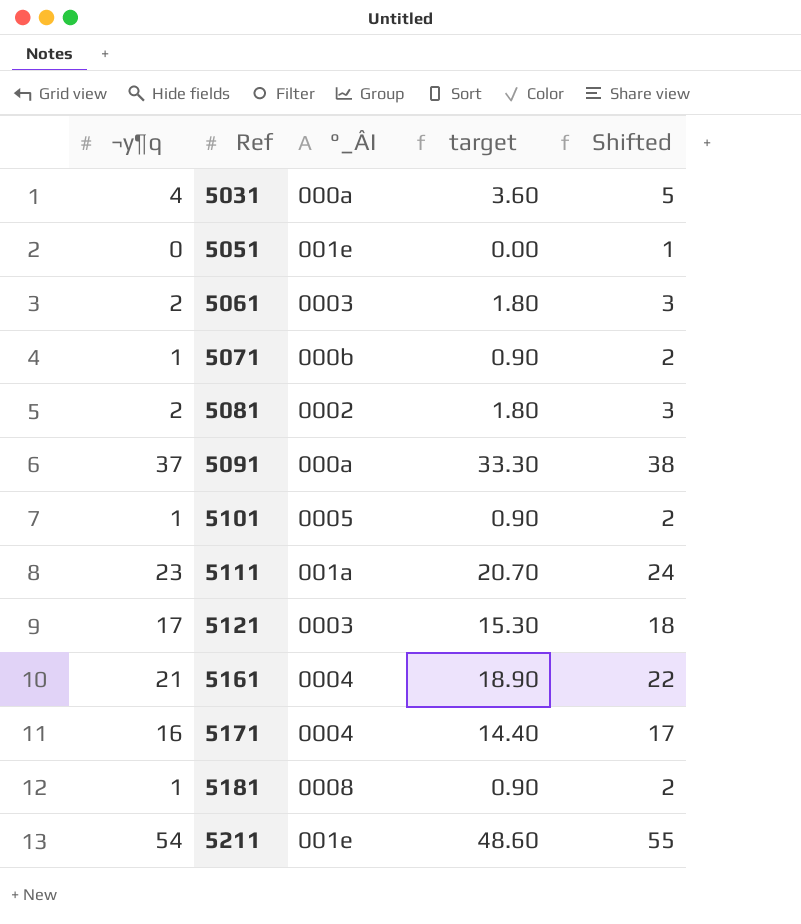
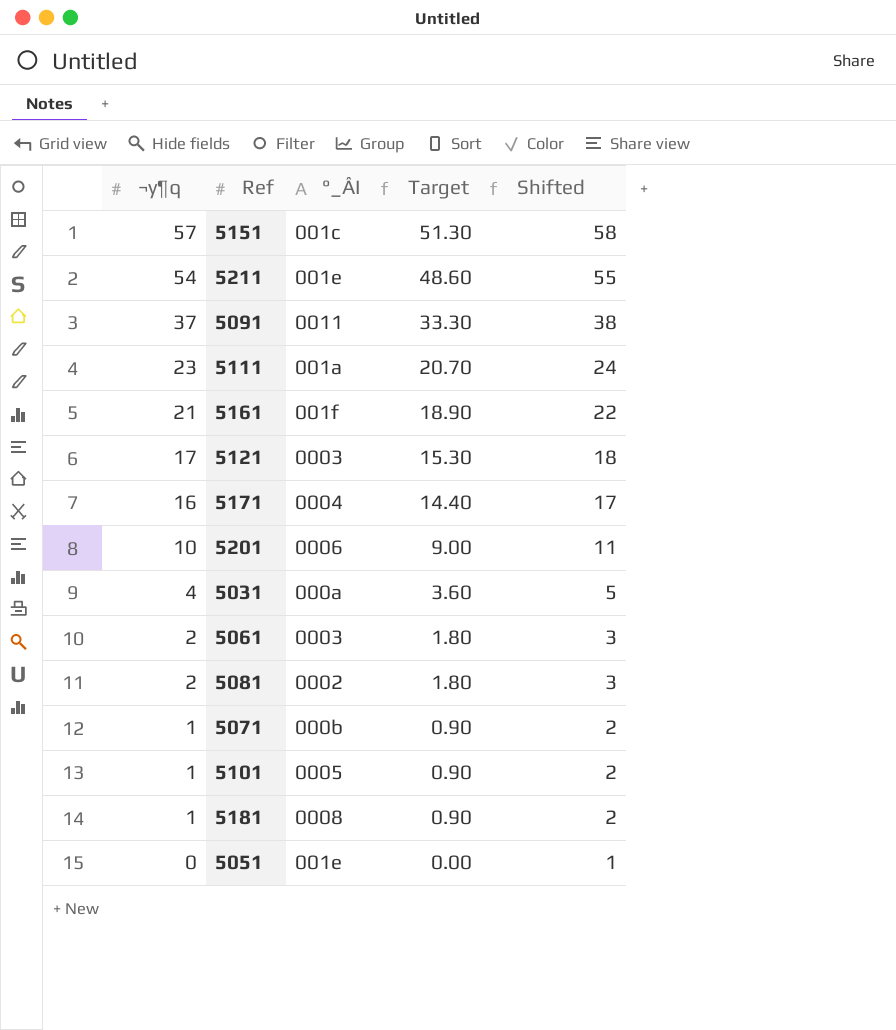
row order: Ref ascending -> ¬y¶q descending
column name: target -> Target
row 5151: none -> 57 | 001c | 51.30 | 58
5091 | °_ÂI: 000a -> 0011
5161 | °_ÂI: 0004 -> 001f
row 5201: none -> 10 | 0006 | 9.00 | 11

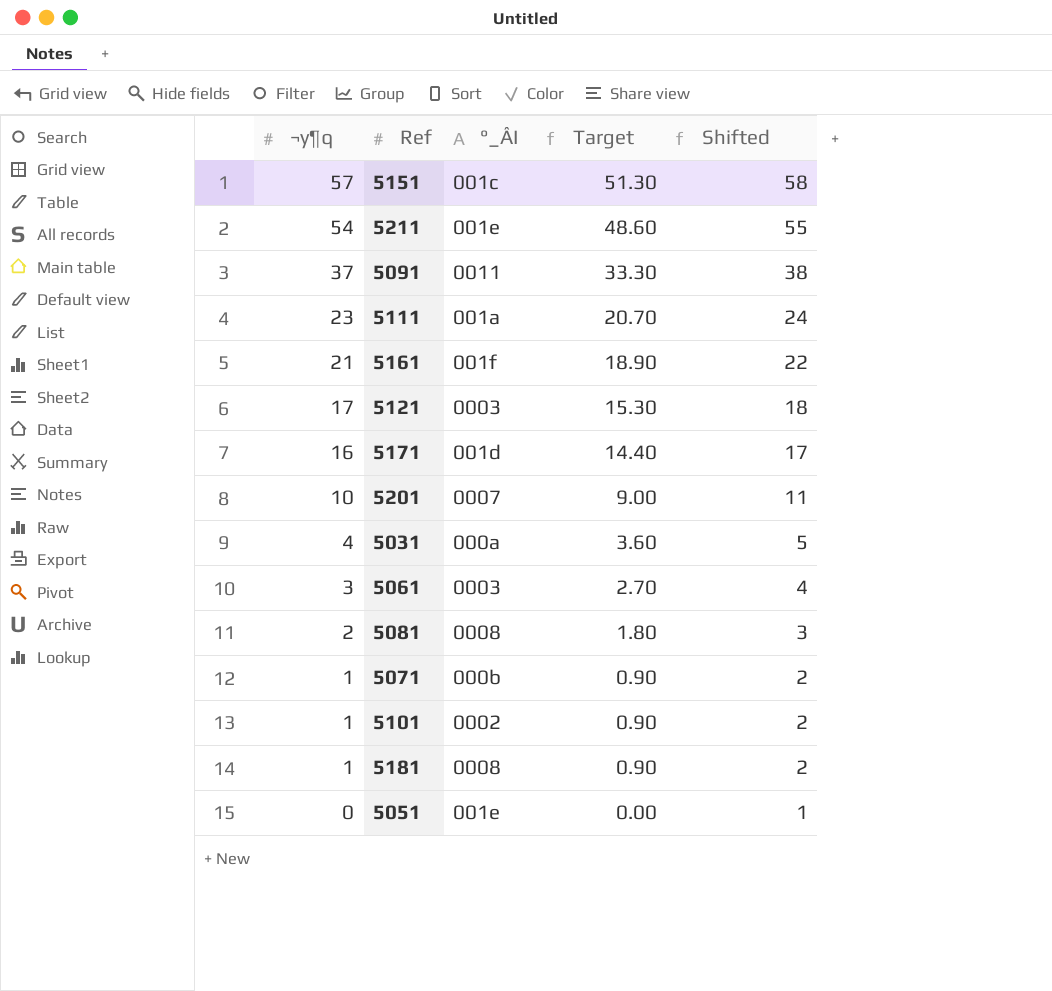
5171 | °_ÂI: 0004 -> 001d
5201 | °_ÂI: 0006 -> 0007
5061 | ¬y¶q: 2 -> 3
5061 | Target: 1.80 -> 2.70
5061 | Shifted: 3 -> 4
5081 | °_ÂI: 0002 -> 0008
5101 | °_ÂI: 0005 -> 0002

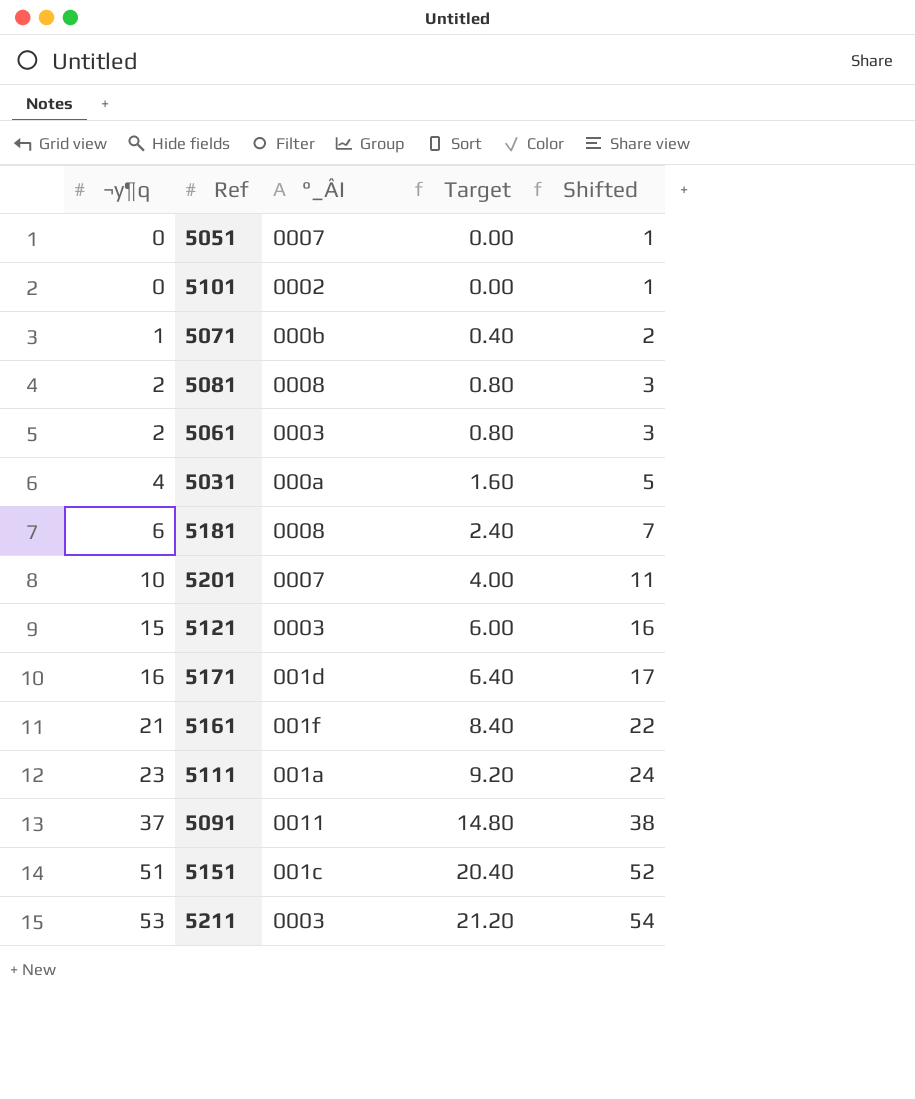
row order: ¬y¶q descending -> ¬y¶q ascending
column Target | formula: [¬y¶q] * 0.9 -> [¬y¶q] * 0.4
5051 | °_ÂI: 001e -> 0007
5101 | ¬y¶q: 1 -> 0
5101 | Shifted: 2 -> 1
5061 | ¬y¶q: 3 -> 2
5061 | Shifted: 4 -> 3
5181 | ¬y¶q: 1 -> 6
5181 | Shifted: 2 -> 7
5121 | ¬y¶q: 17 -> 15
5121 | Shifted: 18 -> 16
5151 | ¬y¶q: 57 -> 51
5151 | Shifted: 58 -> 52
5211 | ¬y¶q: 54 -> 53
5211 | °_ÂI: 001e -> 0003
5211 | Shifted: 55 -> 54

